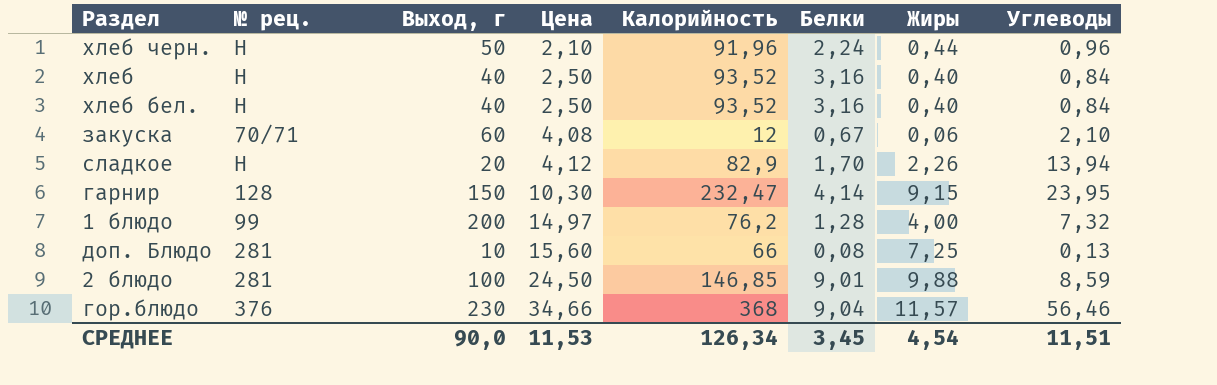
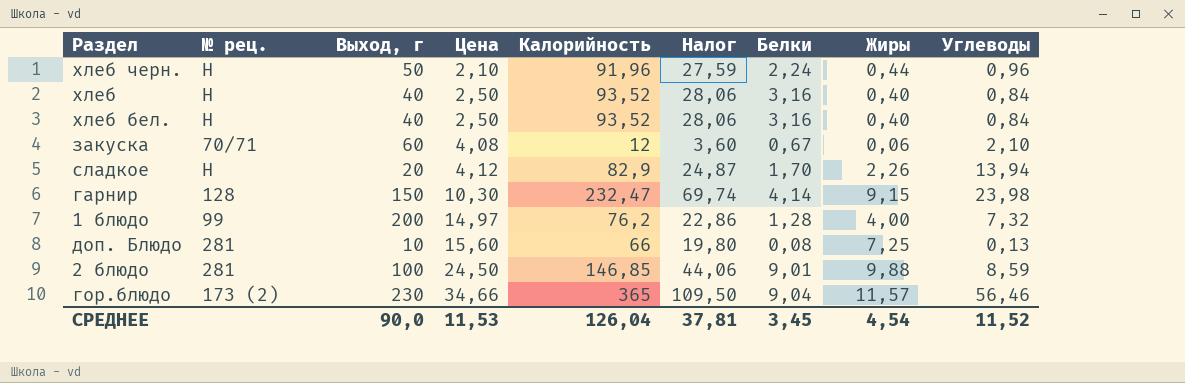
column Налог | formula: none -> [Калорийность] * 0,3
гарнир | Углеводы: 23,95 -> 23,98
гор.блюдо | № рец.: 376 -> 173 (2)
гор.блюдо | Калорийность: 368 -> 365
СРЕДНЕЕ | Калорийность: 126,34 -> 126,04
СРЕДНЕЕ | Углеводы: 11,51 -> 11,52

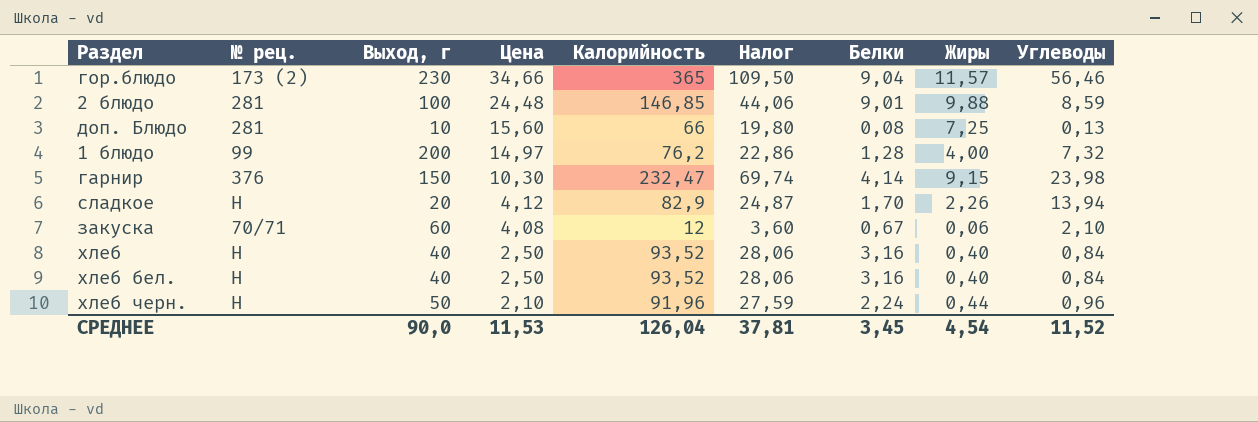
row order: Цена ascending -> Цена descending
2 блюдо | Цена: 24,50 -> 24,48
гарнир | № рец.: 128 -> 376

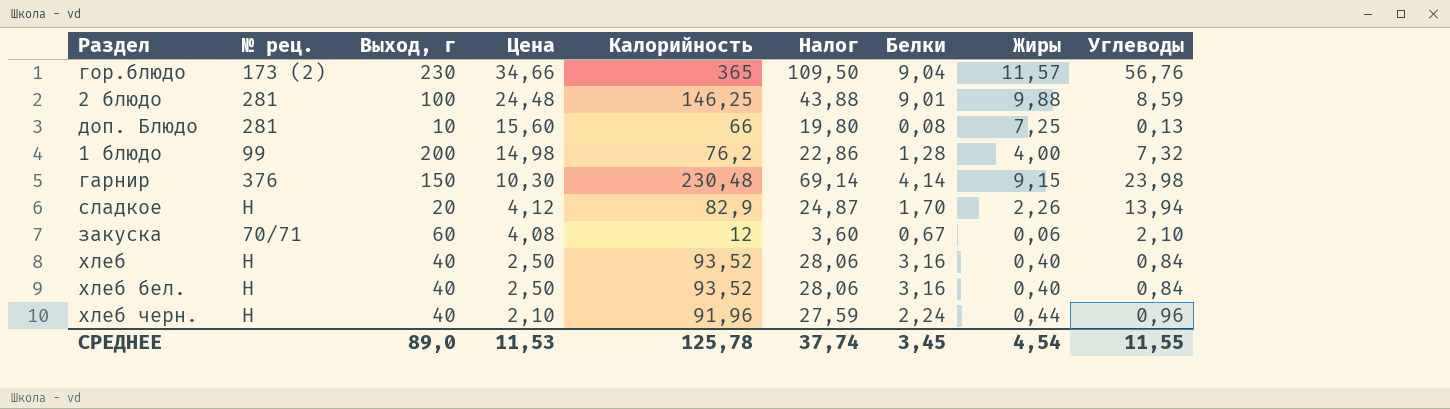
гор.блюдо | Углеводы: 56,46 -> 56,76
2 блюдо | Калорийность: 146,85 -> 146,25
2 блюдо | Налог: 44,06 -> 43,88
1 блюдо | Цена: 14,97 -> 14,98
гарнир | Калорийность: 232,47 -> 230,48
гарнир | Налог: 69,74 -> 69,14
хлеб черн. | Выход, г: 50 -> 40
СРЕДНЕЕ | Выход, г: 90,0 -> 89,0
СРЕДНЕЕ | Калорийность: 126,04 -> 125,78
СРЕДНЕЕ | Налог: 37,81 -> 37,74
СРЕДНЕЕ | Углеводы: 11,52 -> 11,55

